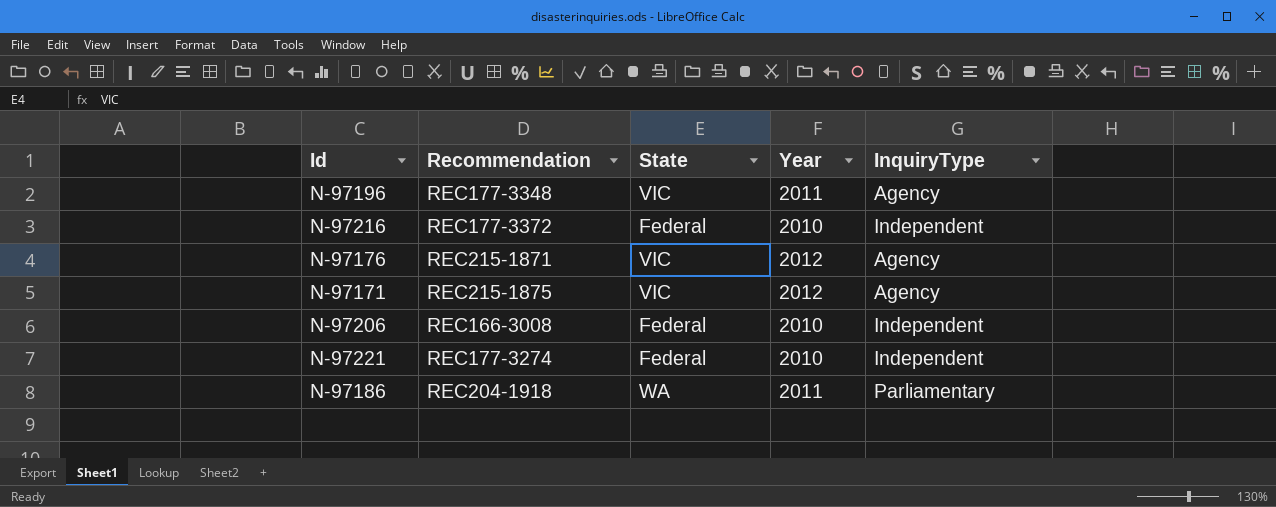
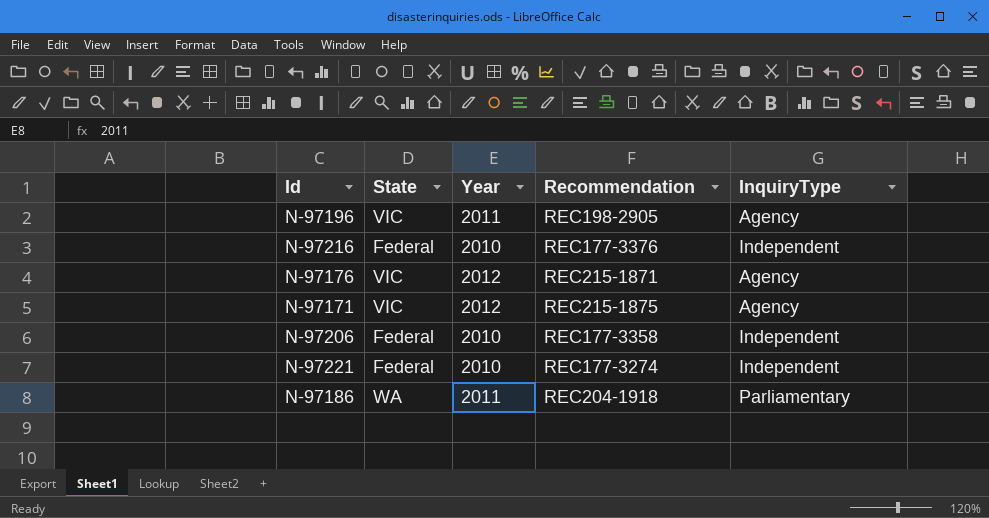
column Recommendation | position: 2 -> 4
N-97196 | Recommendation: REC177-3348 -> REC198-2905
N-97216 | Recommendation: REC177-3372 -> REC177-3376
N-97206 | Recommendation: REC166-3008 -> REC177-3358

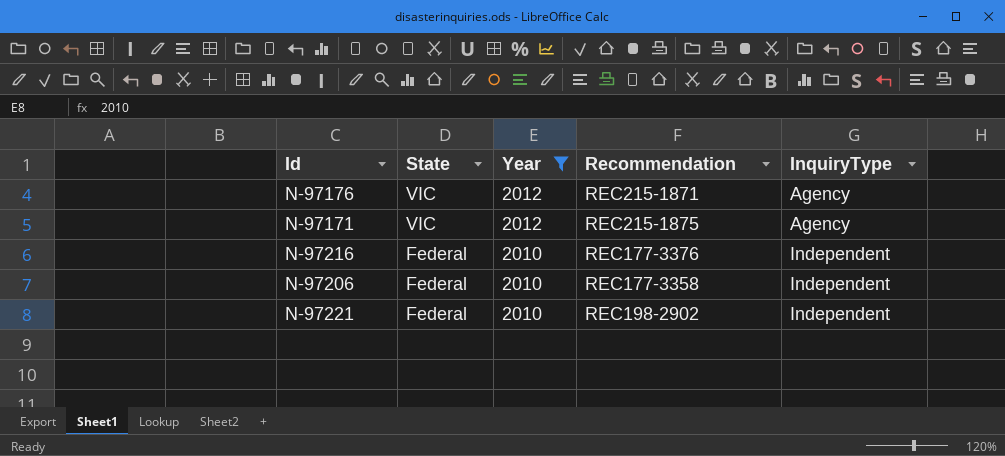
filter: none -> Year != 2011
row order: none -> State descending
N-97221 | Recommendation: REC177-3274 -> REC198-2902

